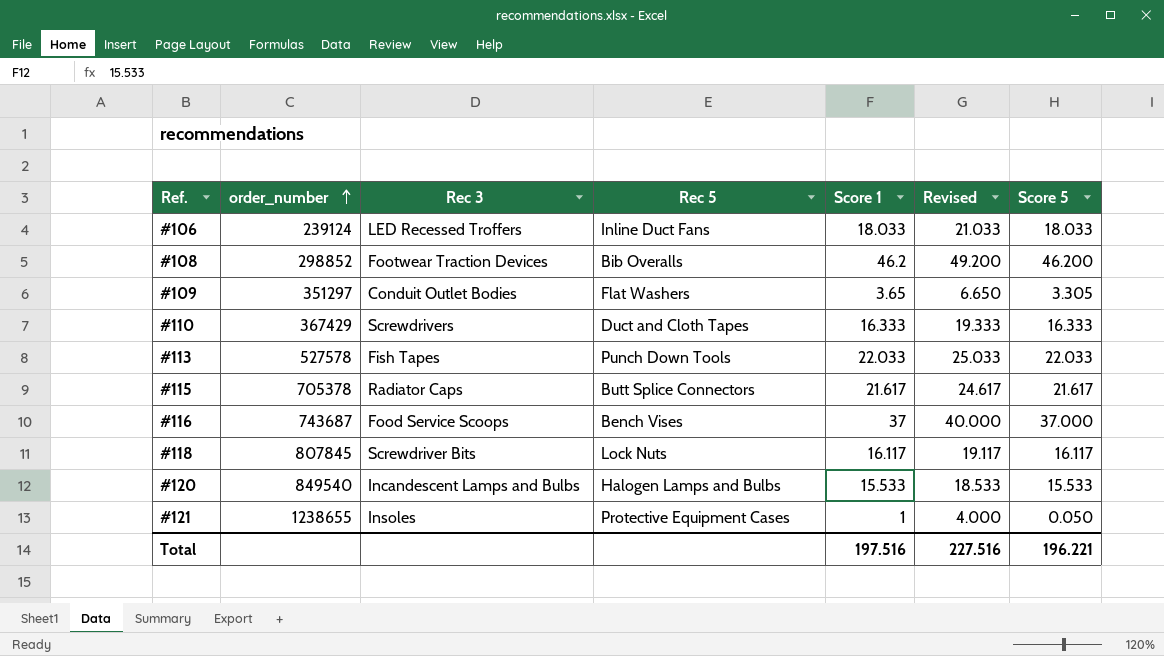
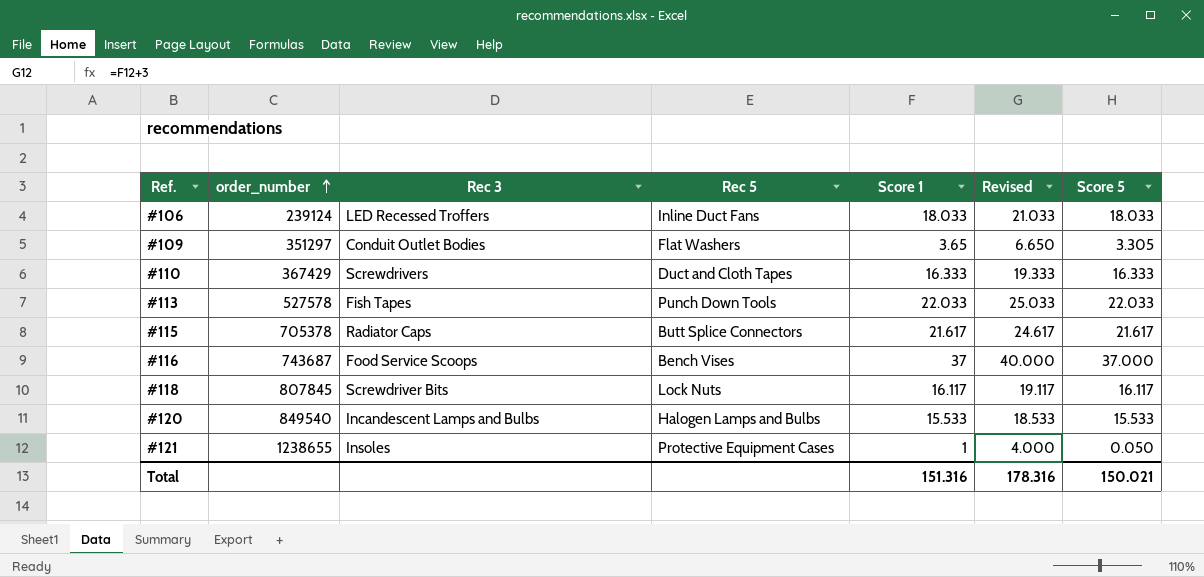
row #108: 298852 | Footwear Traction Devices | Bib Overalls | 46.2 | 49.200 | 46.200 -> none
Total | Score 1: 197.516 -> 151.316
Total | Revised: 227.516 -> 178.316
Total | Score 5: 196.221 -> 150.021

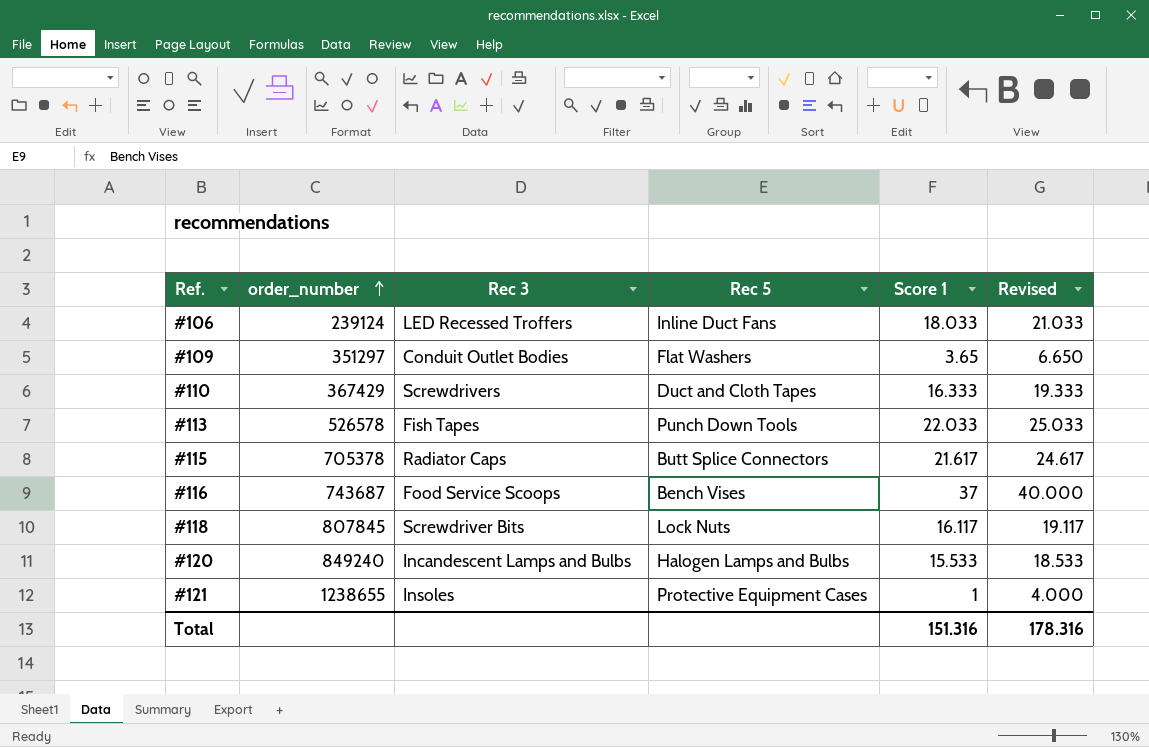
column Score 5 | position: 7 -> none
#113 | order_number: 527578 -> 526578
#120 | order_number: 849540 -> 849240

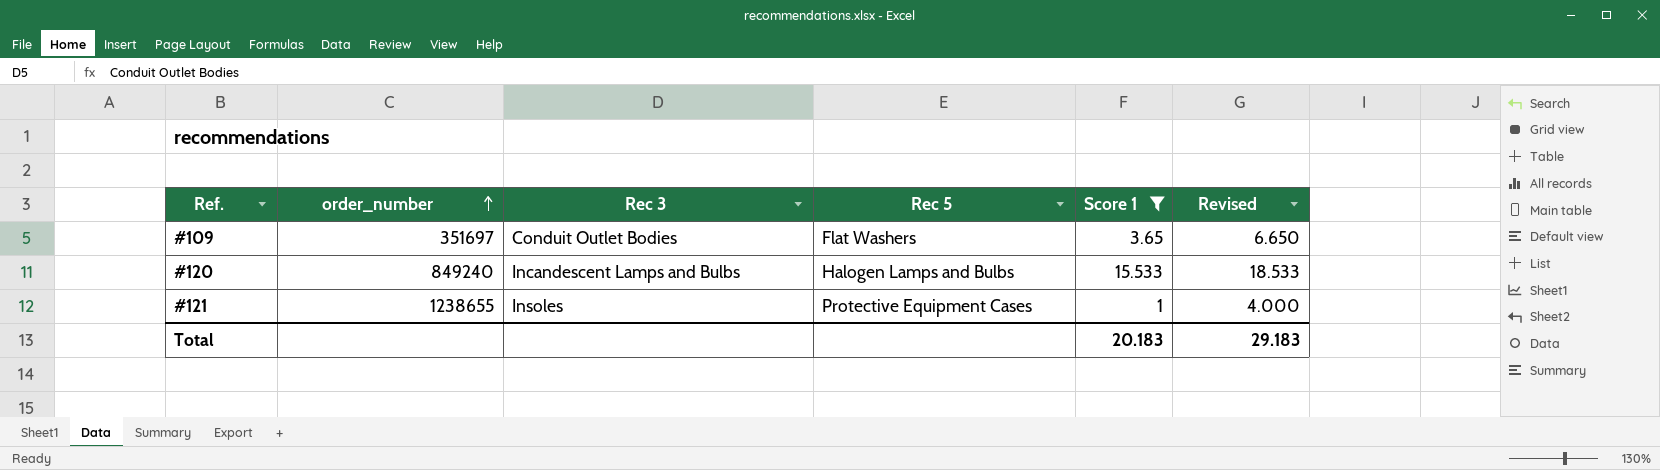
filter: none -> Score 1 <= 15.533
#109 | order_number: 351297 -> 351697
Total | Score 1: 151.316 -> 20.183
Total | Revised: 178.316 -> 29.183

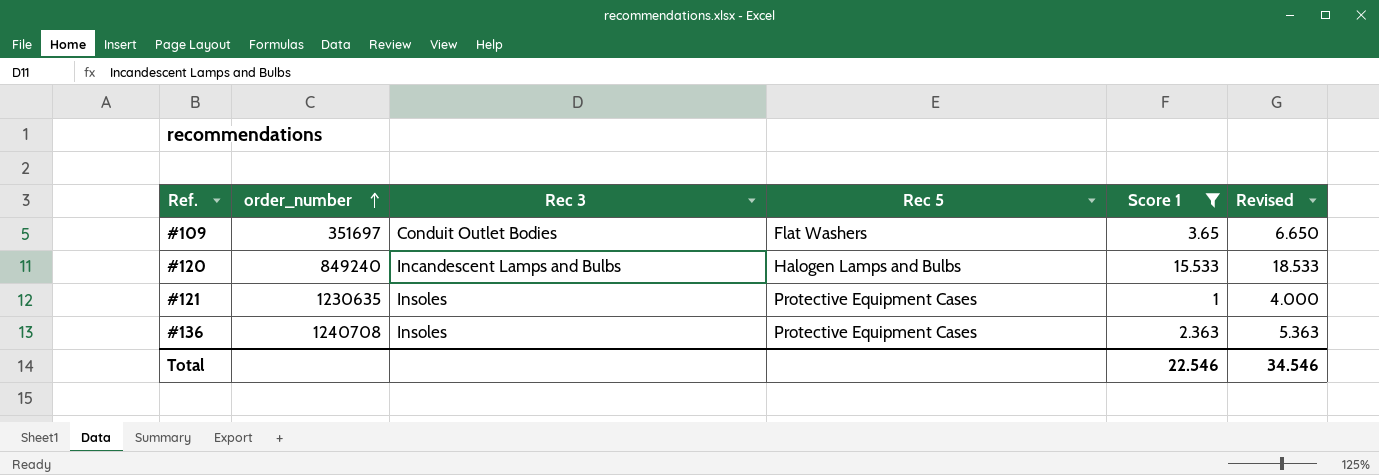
#121 | order_number: 1238655 -> 1230635
row #136: none -> 1240708 | Insoles | Protective Equipment Cases | 2.363 | 5.363
Total | Score 1: 20.183 -> 22.546
Total | Revised: 29.183 -> 34.546

